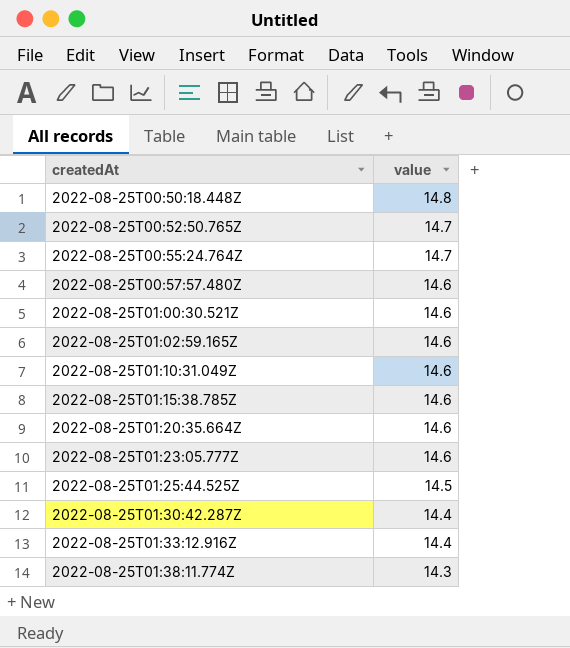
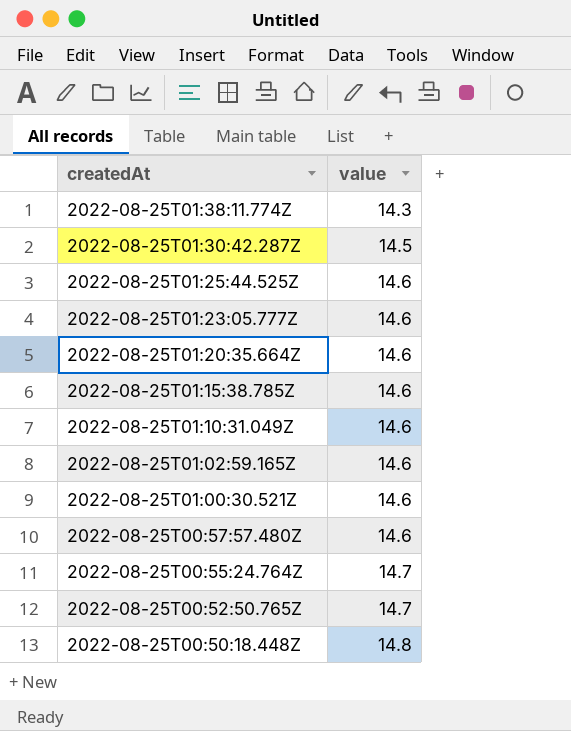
row order: createdAt ascending -> createdAt descending
row 2022-08-25T01:33:12.916Z: 14.4 -> none
2022-08-25T01:30:42.287Z | value: 14.4 -> 14.5
2022-08-25T01:25:44.525Z | value: 14.5 -> 14.6

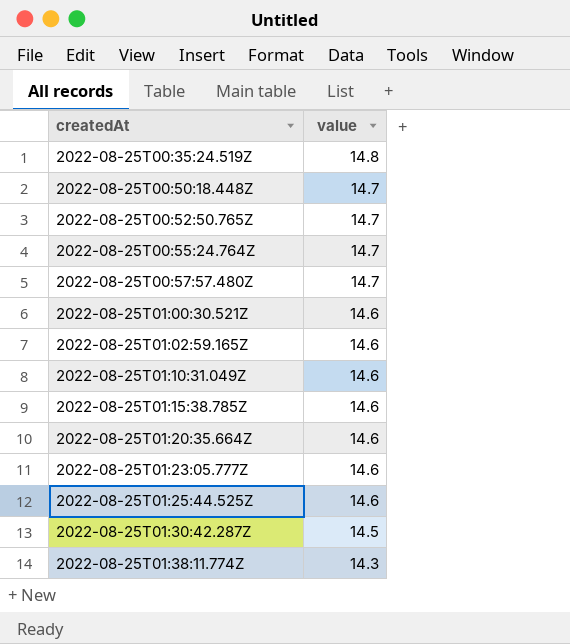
row order: createdAt descending -> createdAt ascending
row 2022-08-25T00:35:24.519Z: none -> 14.8
2022-08-25T00:50:18.448Z | value: 14.8 -> 14.7
2022-08-25T00:57:57.480Z | value: 14.6 -> 14.7

